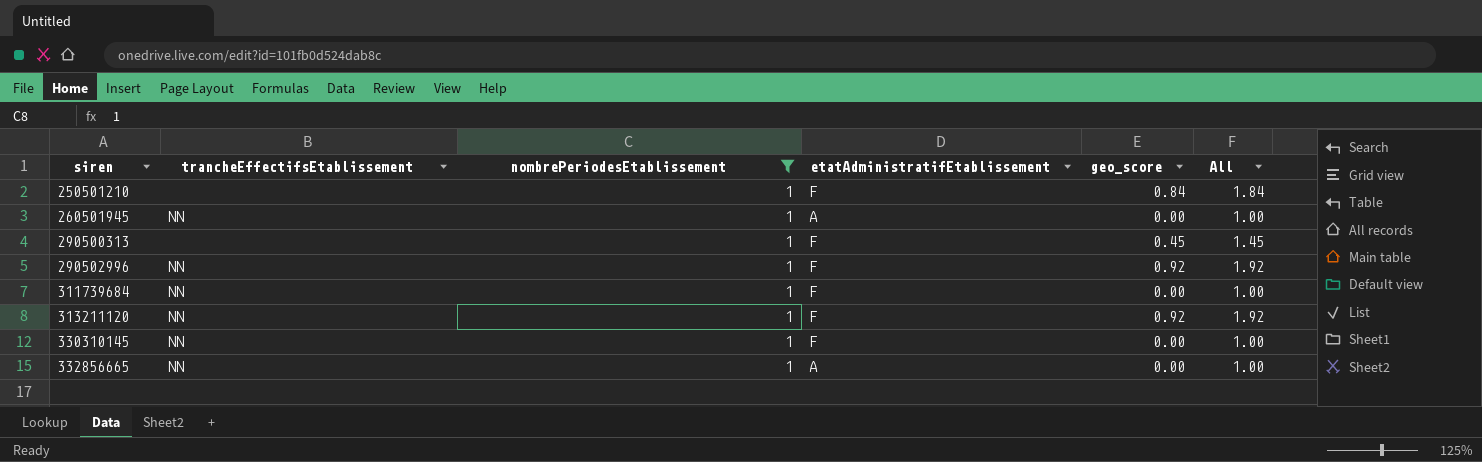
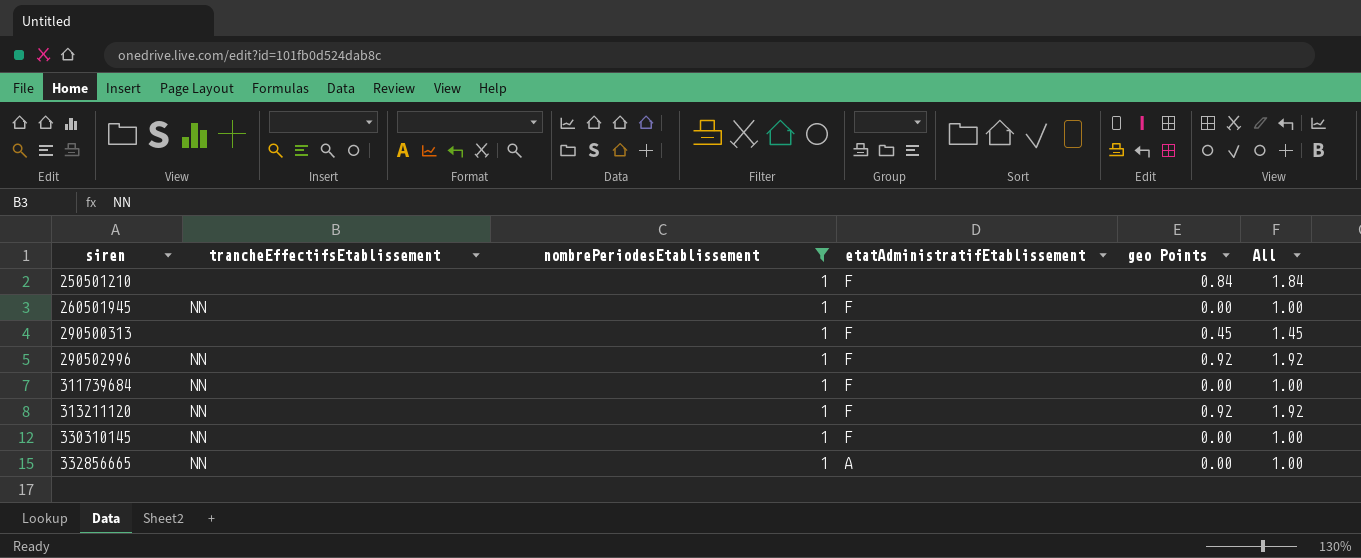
column name: geo_score -> geo Points
260501945 | etatAdministratifEtablissement: A -> F

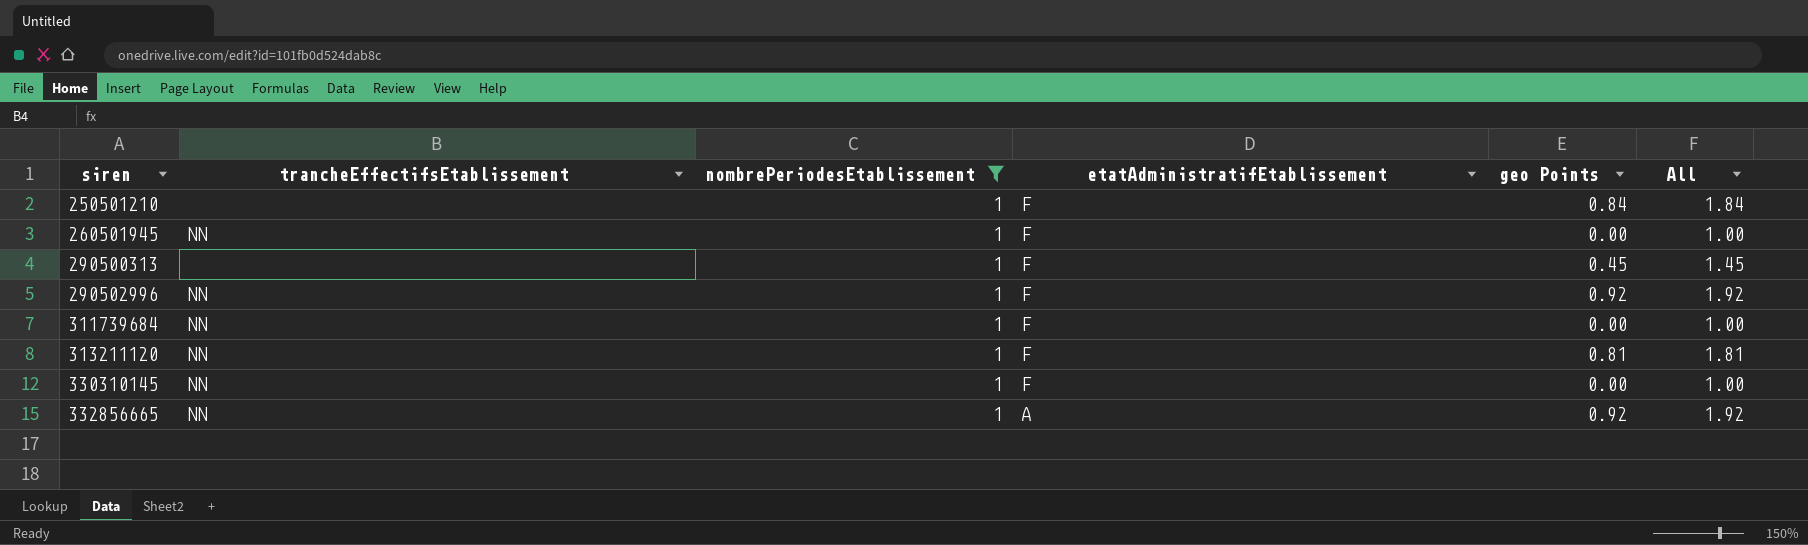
313211120 | geo Points: 0.92 -> 0.81
313211120 | All: 1.92 -> 1.81
332856665 | geo Points: 0.00 -> 0.92
332856665 | All: 1.00 -> 1.92

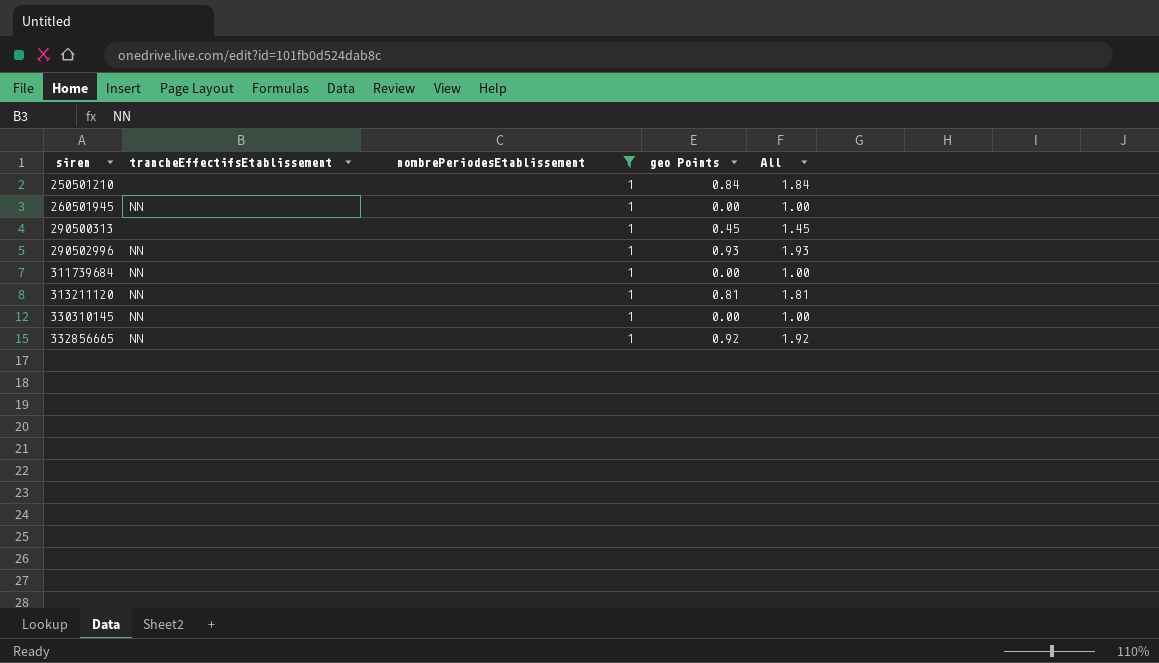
column etatAdministratifEtablissement | position: 4 -> none
290502996 | geo Points: 0.92 -> 0.93
290502996 | All: 1.92 -> 1.93

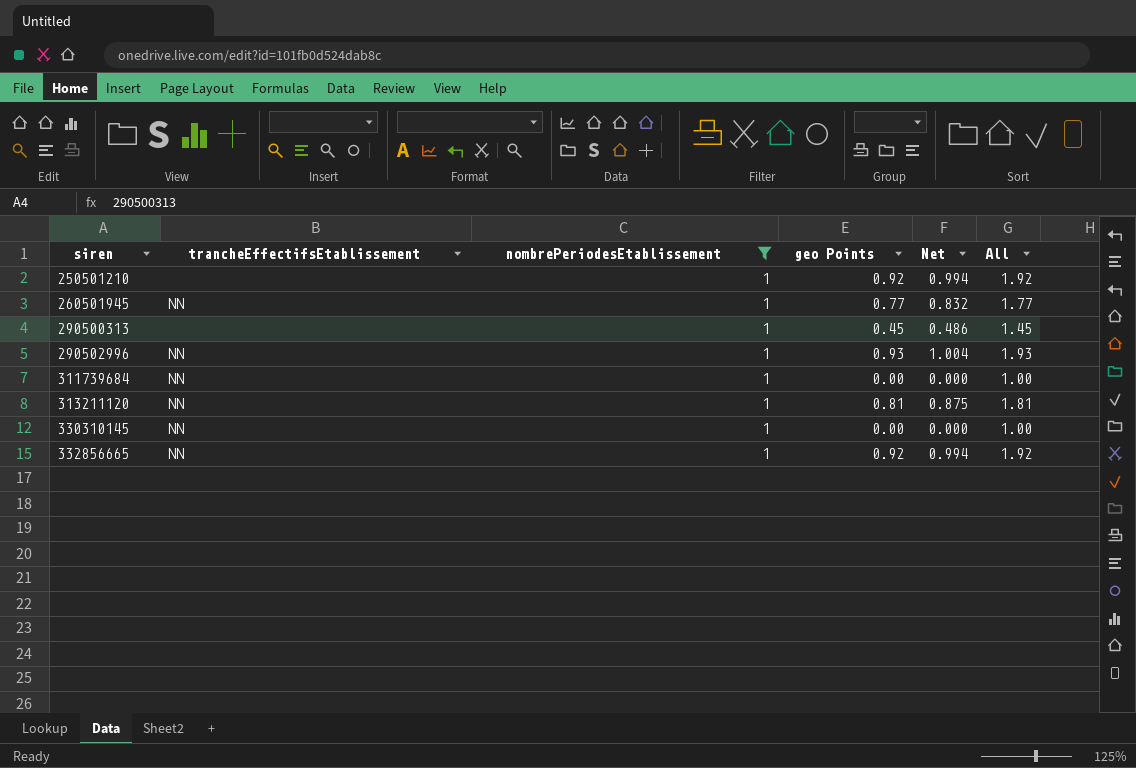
column Net | formula: none -> [geo Points] * 1.08
250501210 | geo Points: 0.84 -> 0.92
250501210 | All: 1.84 -> 1.92
260501945 | geo Points: 0.00 -> 0.77
260501945 | All: 1.00 -> 1.77

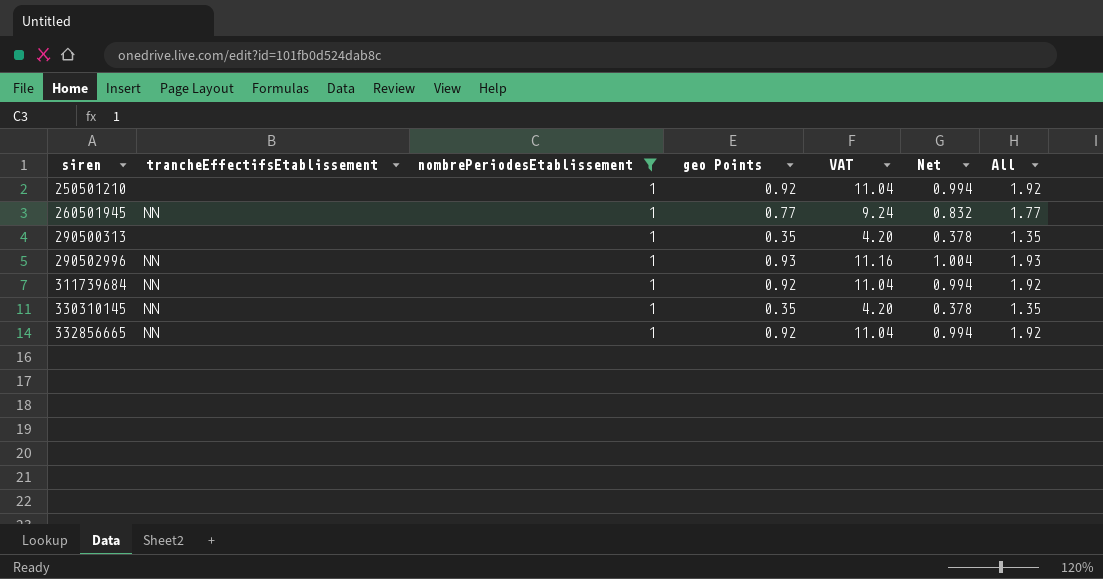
column VAT | formula: none -> [geo Points] * 12
row 313211120: NN | 1 | 0.81 | 0.875 | 1.81 -> none
290500313 | geo Points: 0.45 -> 0.35
290500313 | Net: 0.486 -> 0.378
290500313 | All: 1.45 -> 1.35
311739684 | geo Points: 0.00 -> 0.92
311739684 | Net: 0.000 -> 0.994
311739684 | All: 1.00 -> 1.92
330310145 | geo Points: 0.00 -> 0.35
330310145 | Net: 0.000 -> 0.378
330310145 | All: 1.00 -> 1.35

